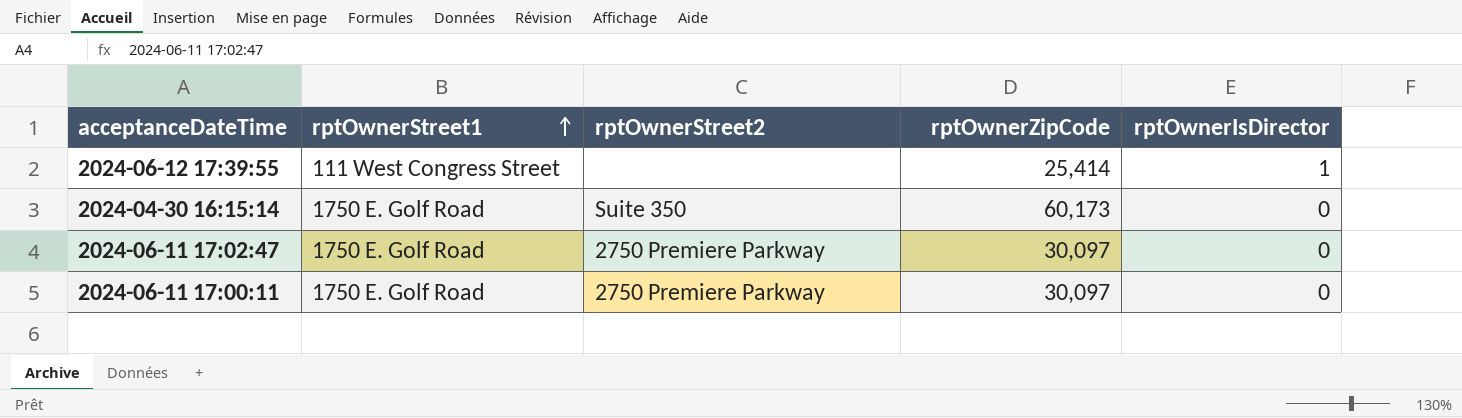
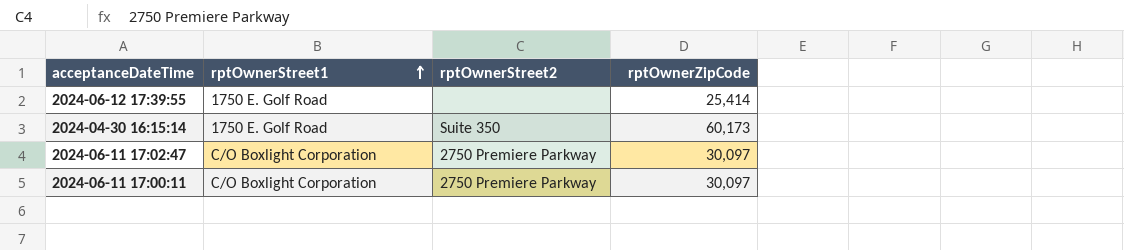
column rptOwnerIsDirector | position: 5 -> none
2024-06-12 17:39:55 | rptOwnerStreet1: 111 West Congress Street -> 1750 E. Golf Road
2024-06-11 17:02:47 | rptOwnerStreet1: 1750 E. Golf Road -> C/O Boxlight Corporation
2024-06-11 17:00:11 | rptOwnerStreet1: 1750 E. Golf Road -> C/O Boxlight Corporation

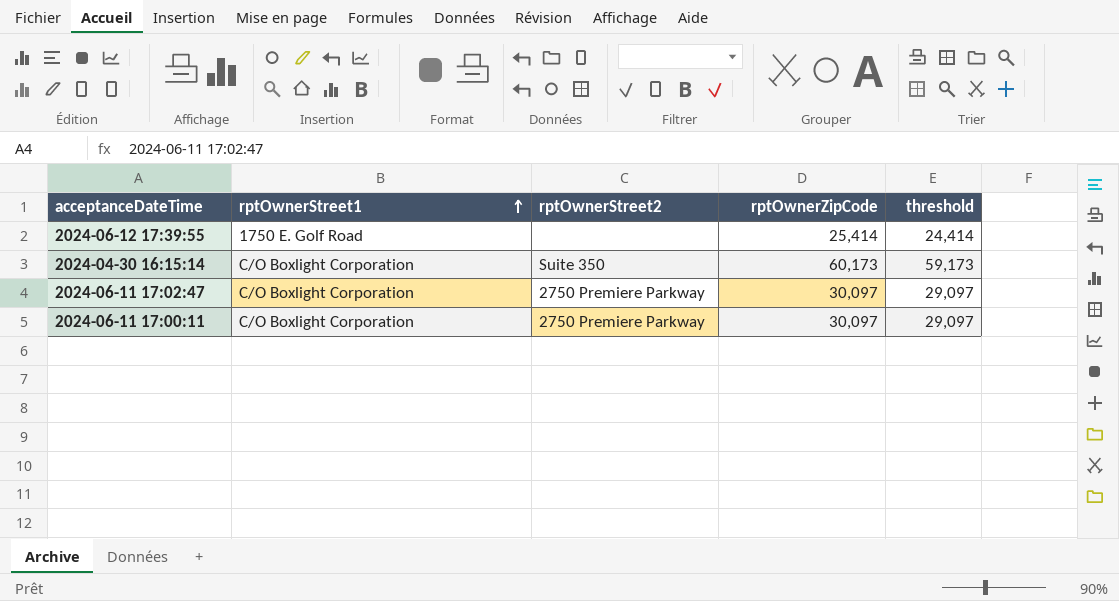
column threshold | formula: none -> [rptOwnerZipCode] - 1000
2024-04-30 16:15:14 | rptOwnerStreet1: 1750 E. Golf Road -> C/O Boxlight Corporation

